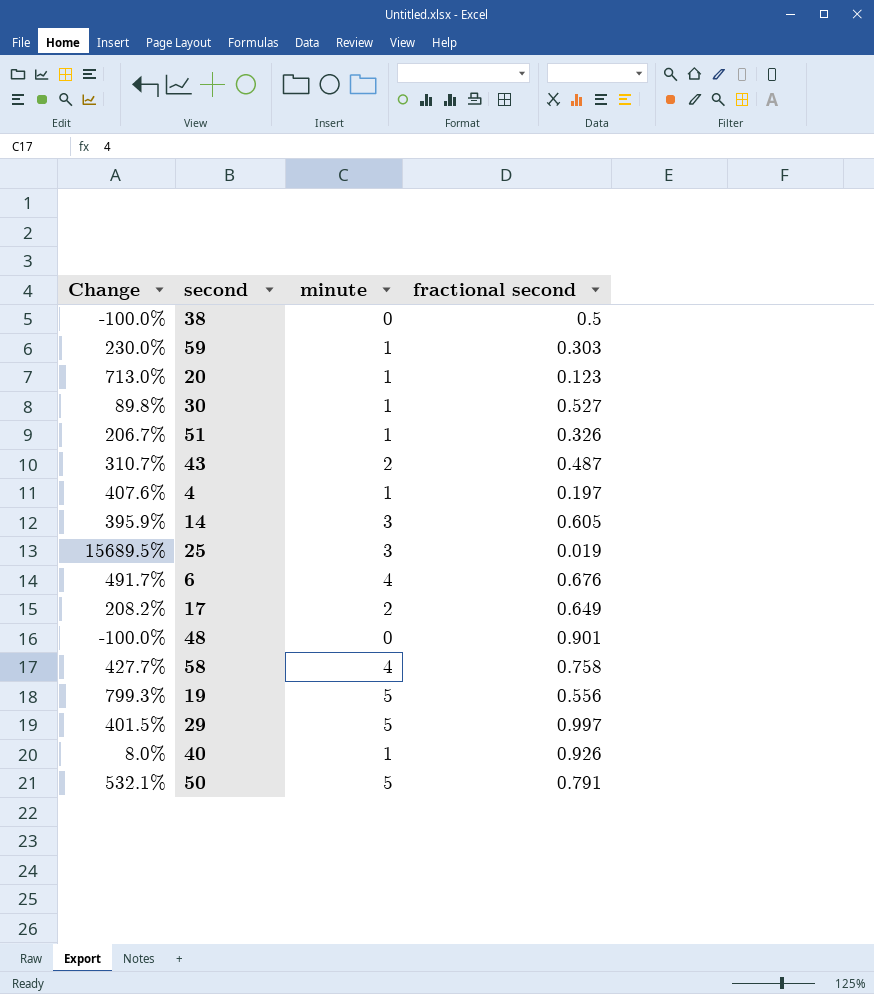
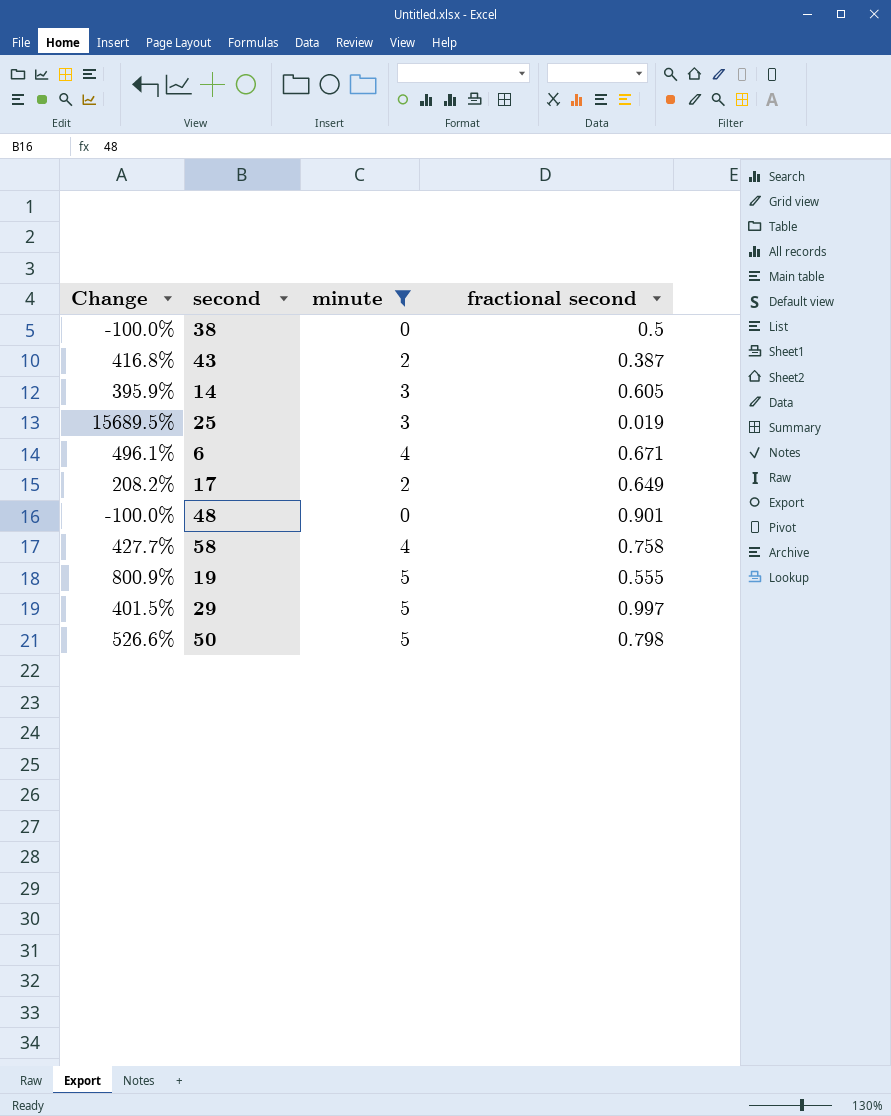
filter: none -> minute != 1
43 | Change: 310.7% -> 416.8%
43 | fractional second: 0.487 -> 0.387
6 | Change: 491.7% -> 496.1%
6 | fractional second: 0.676 -> 0.671
19 | Change: 799.3% -> 800.9%
19 | fractional second: 0.556 -> 0.555
50 | Change: 532.1% -> 526.6%
50 | fractional second: 0.791 -> 0.798

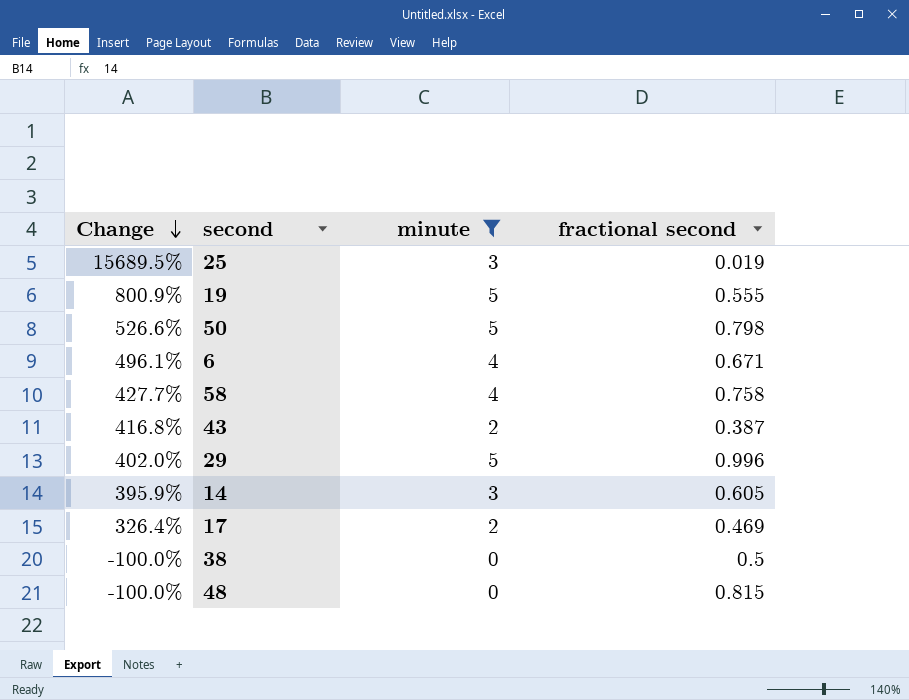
row order: none -> Change descending
29 | Change: 401.5% -> 402.0%
29 | fractional second: 0.997 -> 0.996
17 | Change: 208.2% -> 326.4%
17 | fractional second: 0.649 -> 0.469
48 | fractional second: 0.901 -> 0.815

